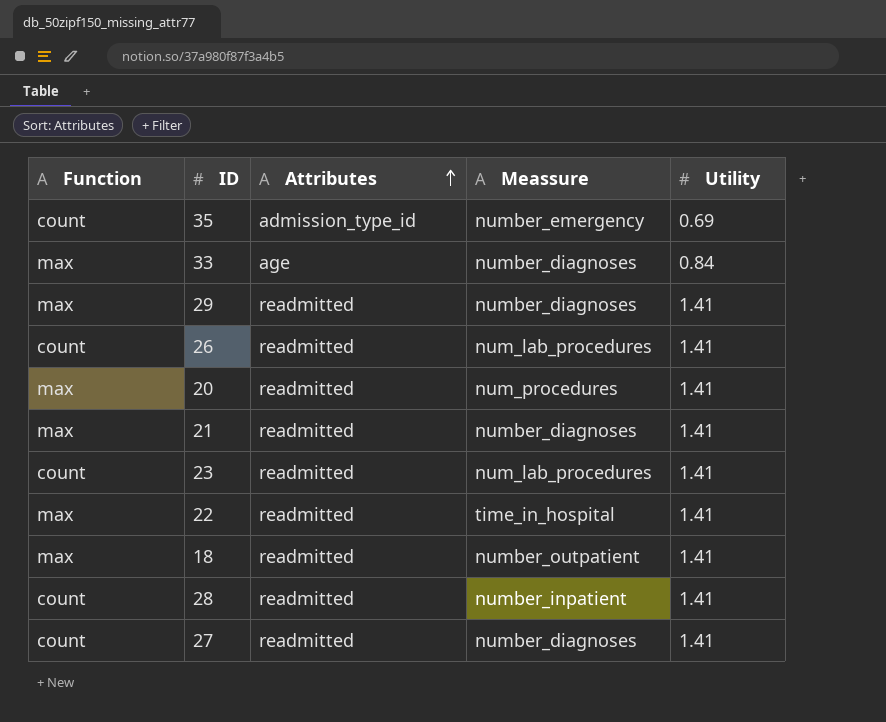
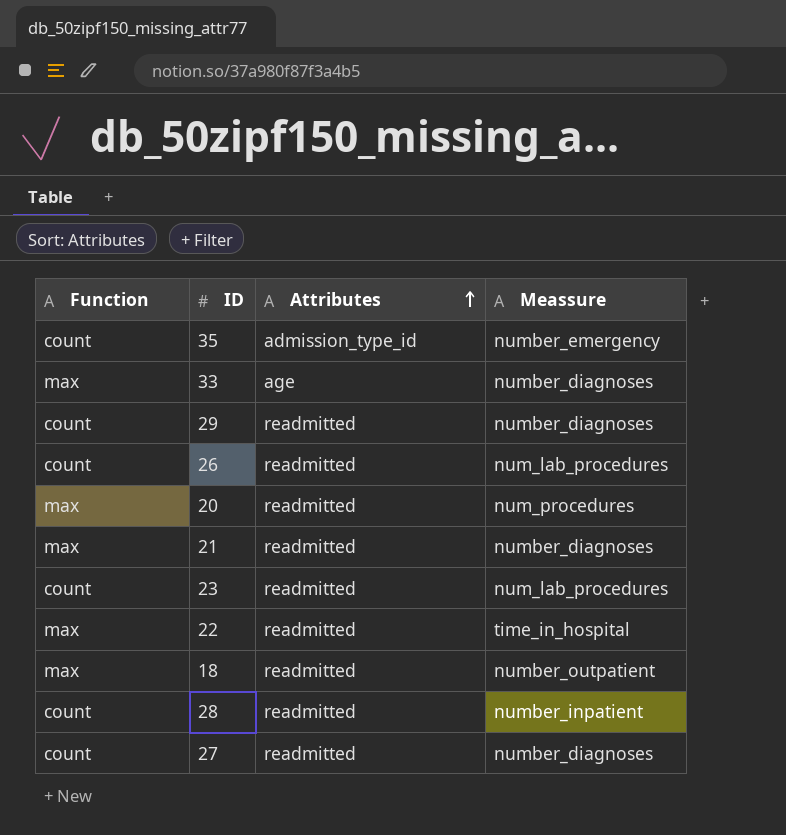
column Utility | position: 5 -> none
29 | Function: max -> count

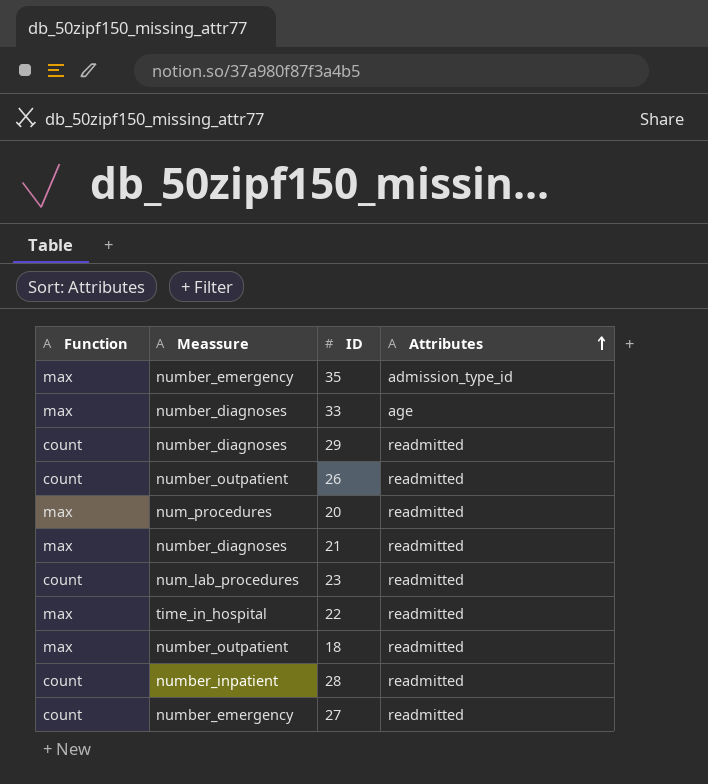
column Meassure | position: 4 -> 2
35 | Function: count -> max
26 | Meassure: num_lab_procedures -> number_outpatient
27 | Meassure: number_diagnoses -> number_emergency

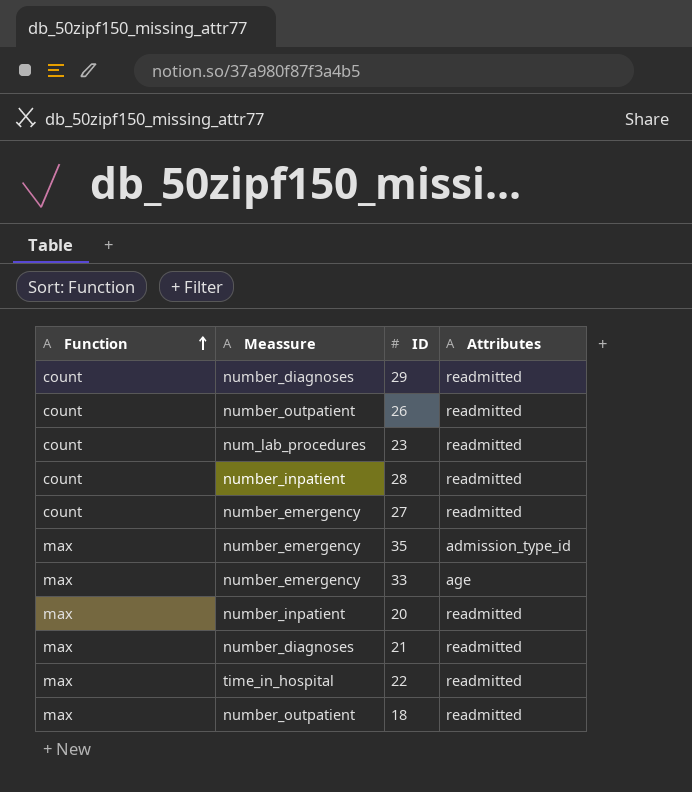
row order: Attributes ascending -> Function ascending
33 | Meassure: number_diagnoses -> number_emergency
20 | Meassure: num_procedures -> number_inpatient

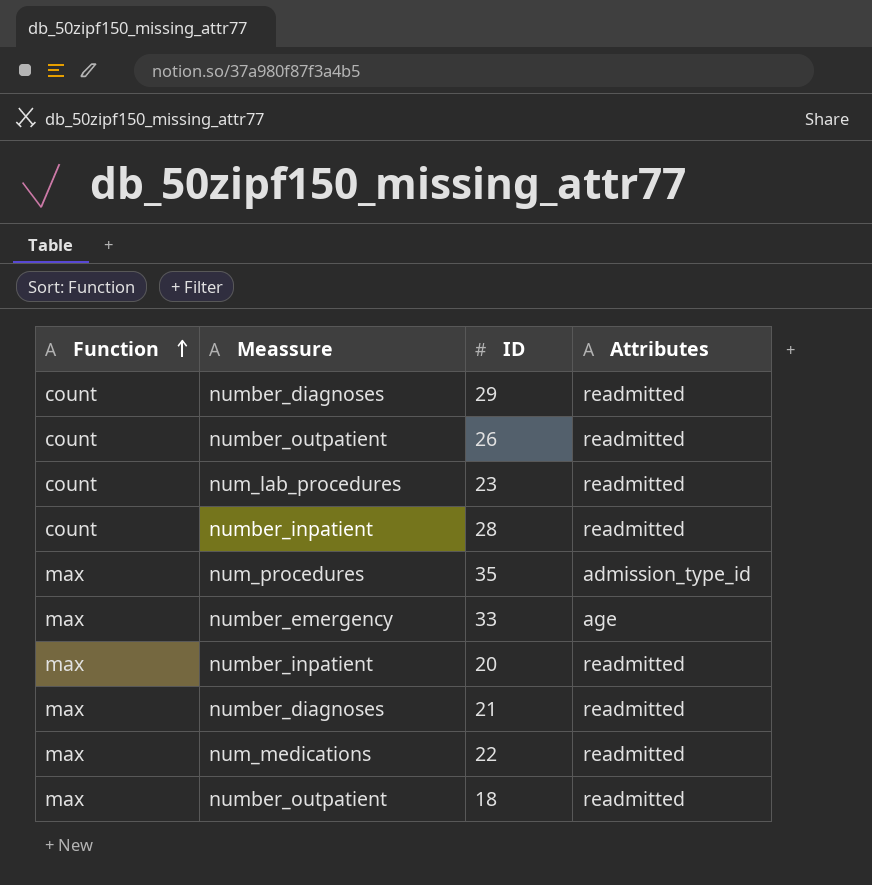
row 27: count | number_emergency | readmitted -> none
35 | Meassure: number_emergency -> num_procedures
22 | Meassure: time_in_hospital -> num_medications

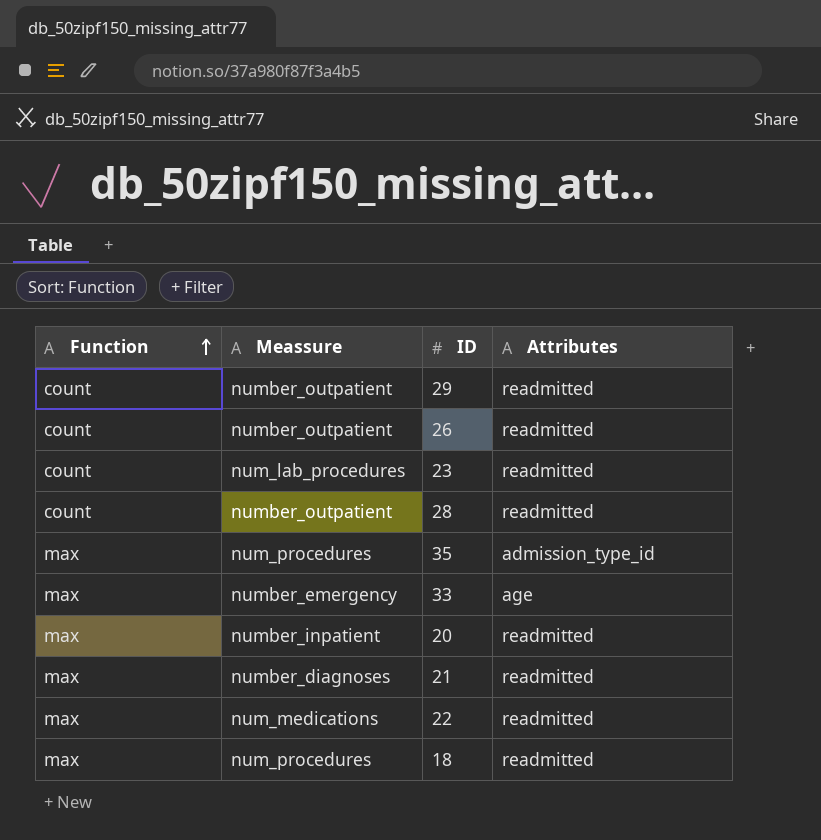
29 | Meassure: number_diagnoses -> number_outpatient
28 | Meassure: number_inpatient -> number_outpatient
18 | Meassure: number_outpatient -> num_procedures

